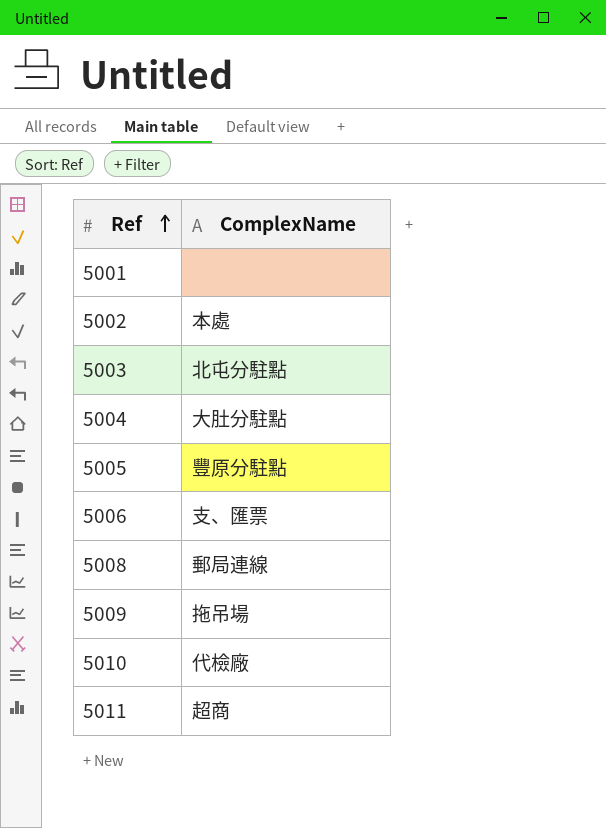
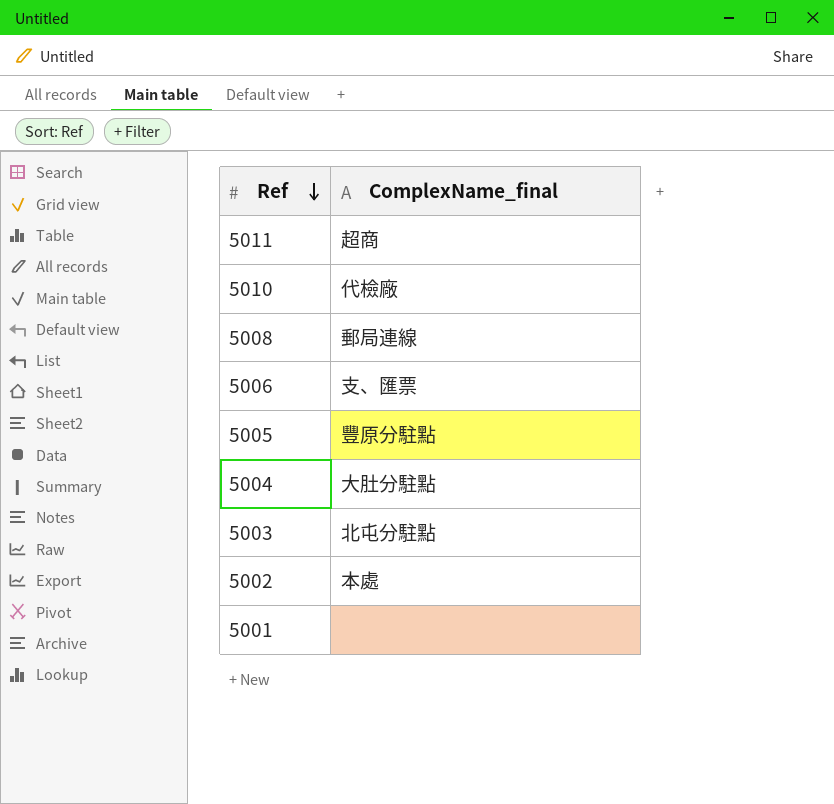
row order: Ref ascending -> Ref descending
column name: ComplexName -> ComplexName_final
row 5009: 拖吊場 -> none

